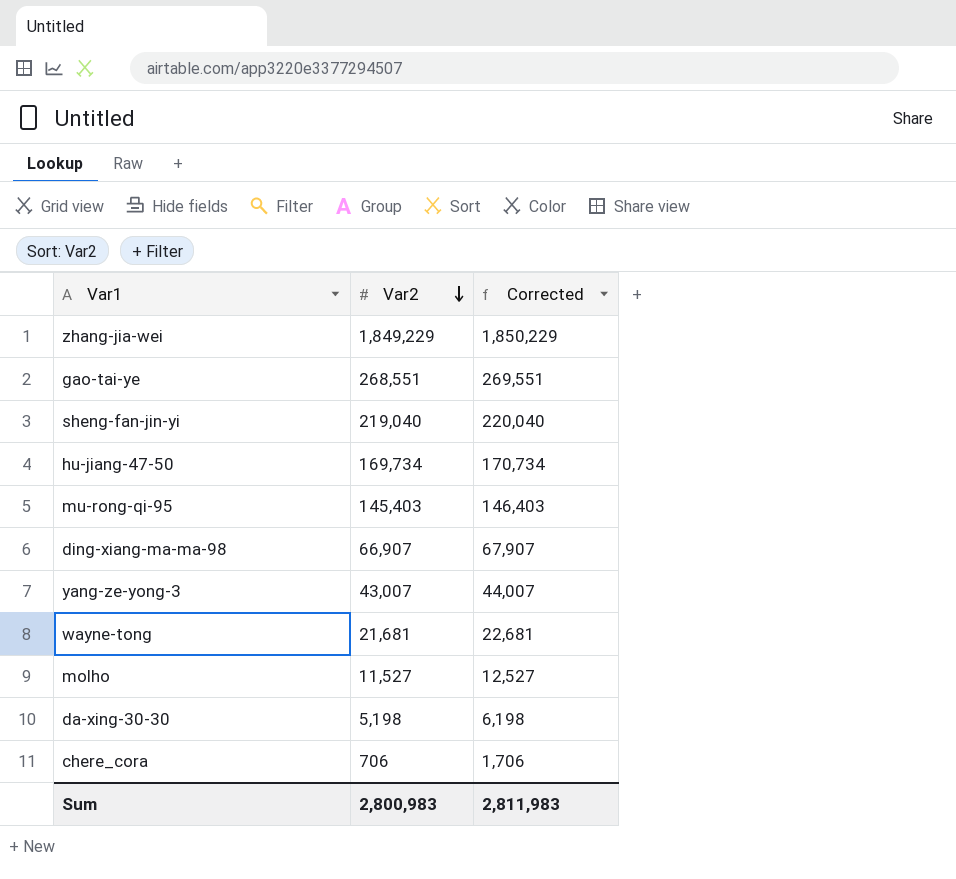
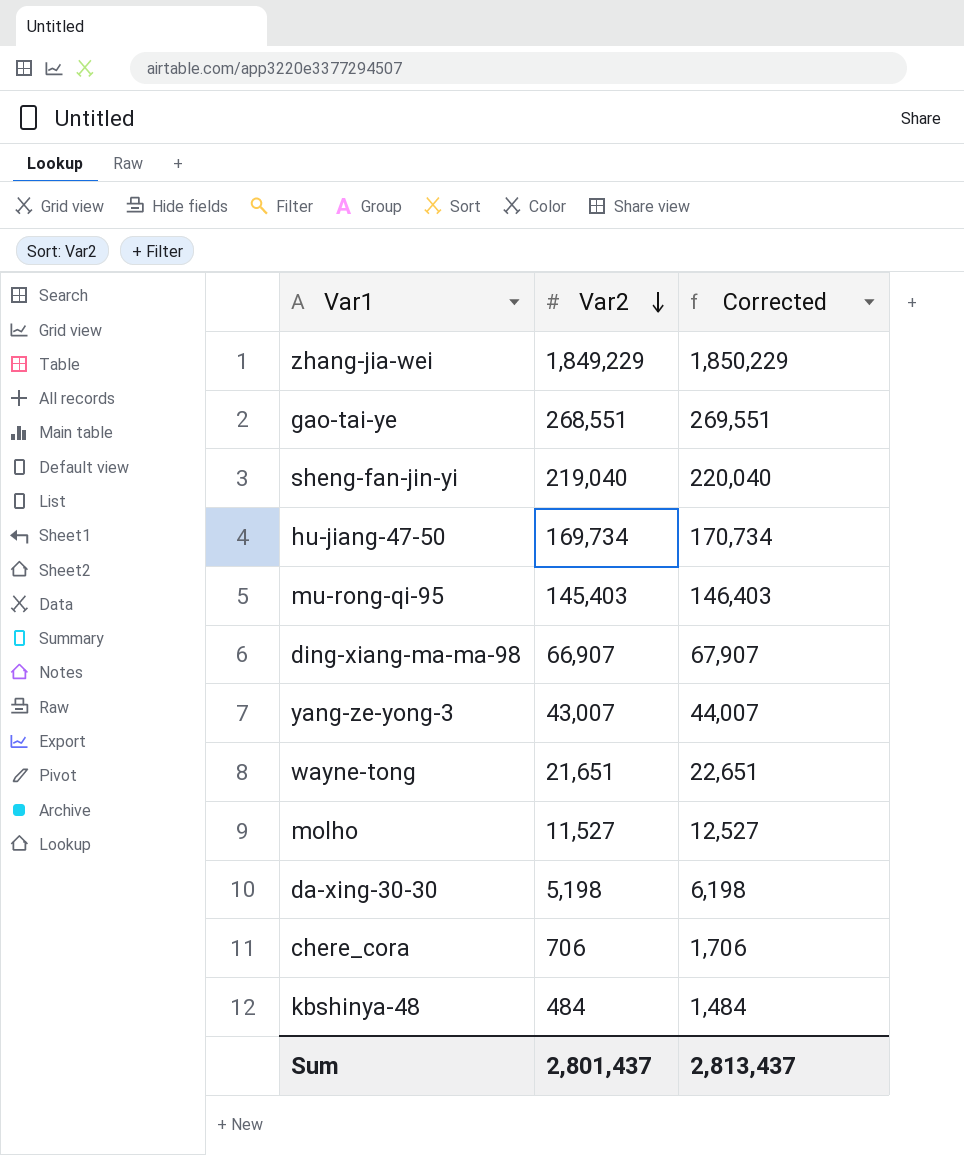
wayne-tong | Var2: 21,681 -> 21,651
wayne-tong | Corrected: 22,681 -> 22,651
row kbshinya-48: none -> 484 | 1,484
Sum | Var2: 2,800,983 -> 2,801,437
Sum | Corrected: 2,811,983 -> 2,813,437

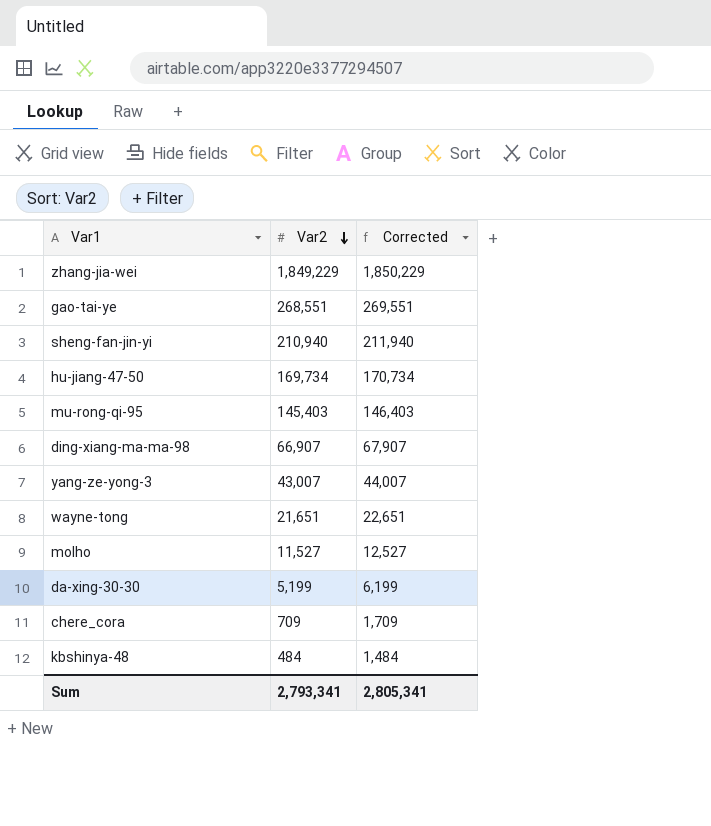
sheng-fan-jin-yi | Var2: 219,040 -> 210,940
sheng-fan-jin-yi | Corrected: 220,040 -> 211,940
da-xing-30-30 | Var2: 5,198 -> 5,199
da-xing-30-30 | Corrected: 6,198 -> 6,199
chere_cora | Var2: 706 -> 709
chere_cora | Corrected: 1,706 -> 1,709
Sum | Var2: 2,801,437 -> 2,793,341
Sum | Corrected: 2,813,437 -> 2,805,341

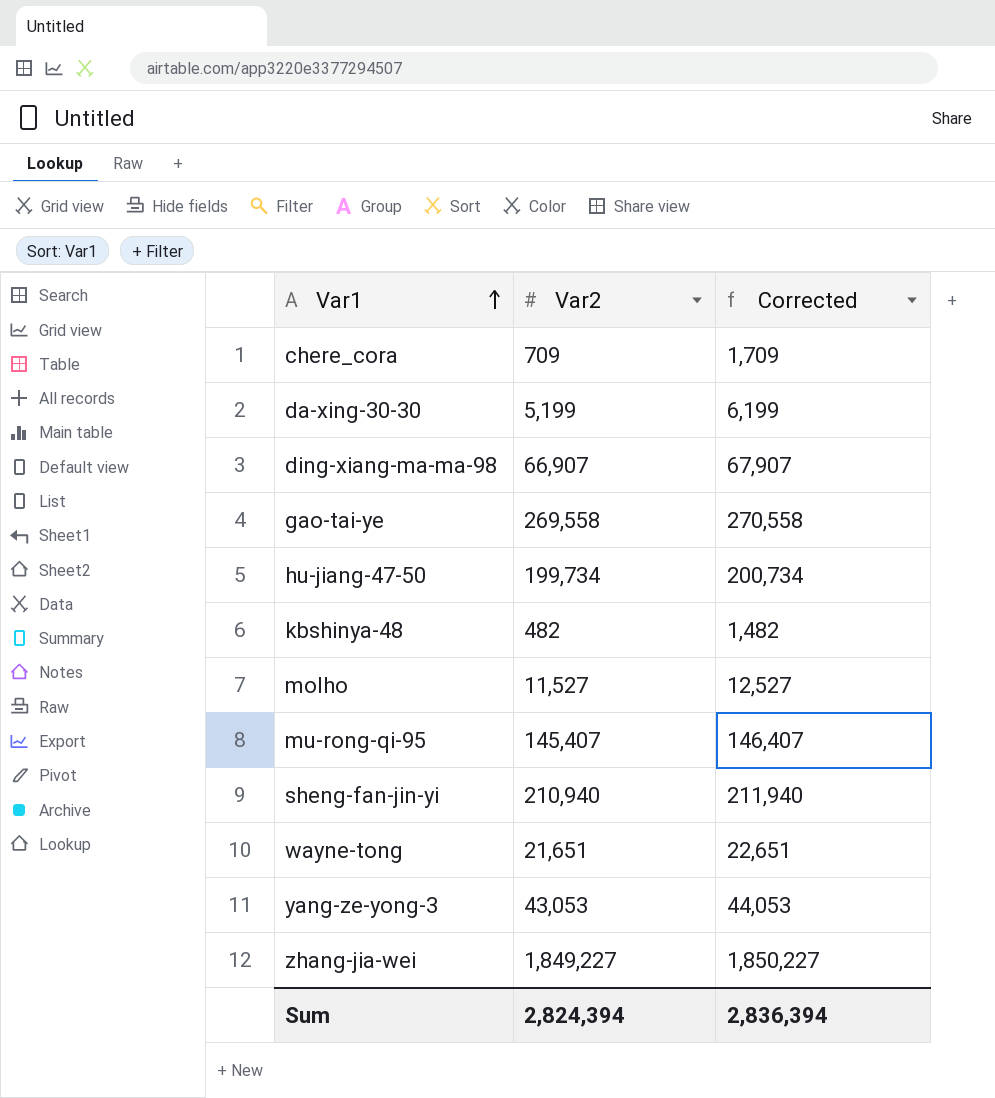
row order: Var2 descending -> Var1 ascending
gao-tai-ye | Var2: 268,551 -> 269,558
gao-tai-ye | Corrected: 269,551 -> 270,558
hu-jiang-47-50 | Var2: 169,734 -> 199,734
hu-jiang-47-50 | Corrected: 170,734 -> 200,734
kbshinya-48 | Var2: 484 -> 482
kbshinya-48 | Corrected: 1,484 -> 1,482
mu-rong-qi-95 | Var2: 145,403 -> 145,407
mu-rong-qi-95 | Corrected: 146,403 -> 146,407
yang-ze-yong-3 | Var2: 43,007 -> 43,053
yang-ze-yong-3 | Corrected: 44,007 -> 44,053
zhang-jia-wei | Var2: 1,849,229 -> 1,849,227
zhang-jia-wei | Corrected: 1,850,229 -> 1,850,227
Sum | Var2: 2,793,341 -> 2,824,394
Sum | Corrected: 2,805,341 -> 2,836,394

